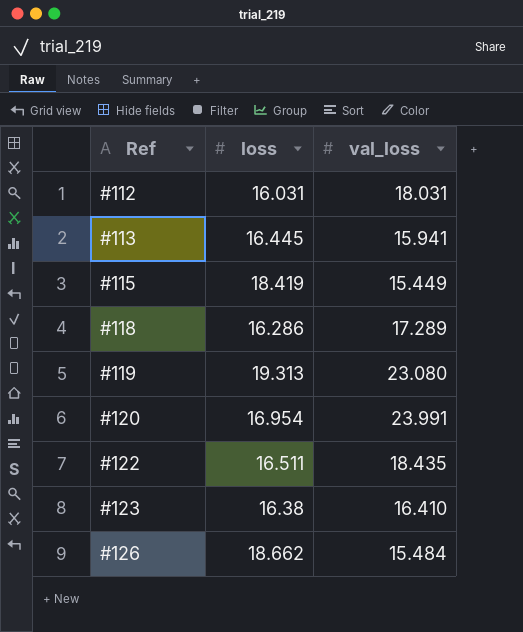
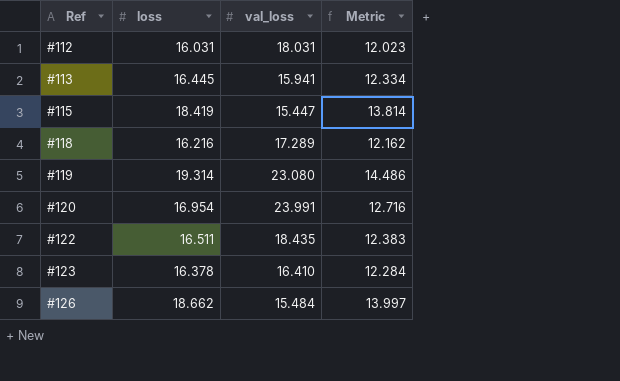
column Metric | formula: none -> [loss] * 0.75
#115 | val_loss: 15.449 -> 15.447
#118 | loss: 16.286 -> 16.216
#119 | loss: 19.313 -> 19.314
#123 | loss: 16.38 -> 16.378

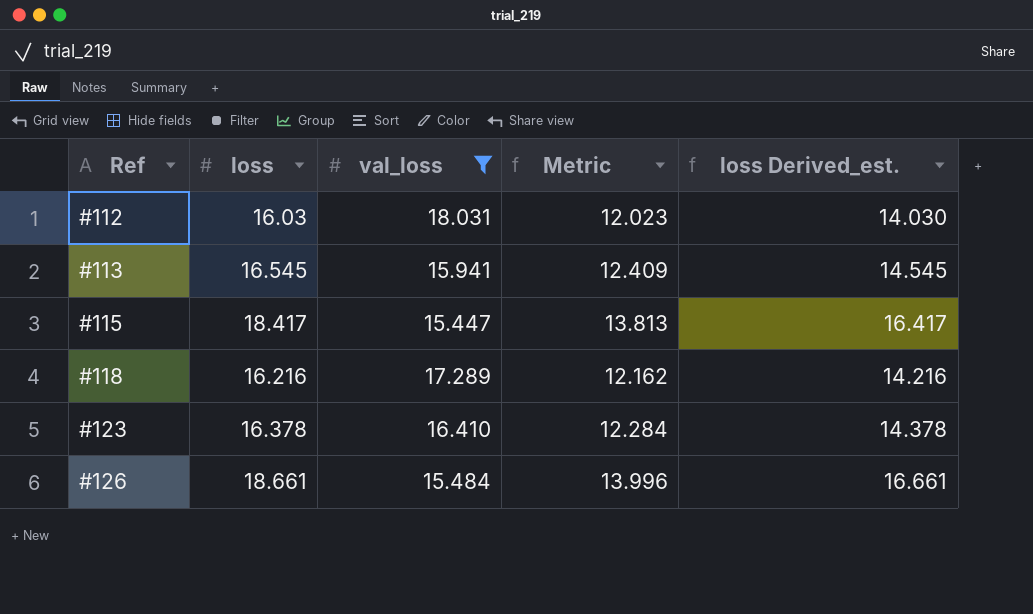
filter: none -> val_loss <= 18.031
column loss Derived_est. | formula: none -> [loss] - 2
#112 | loss: 16.031 -> 16.03
#113 | loss: 16.445 -> 16.545
#113 | Metric: 12.334 -> 12.409
#115 | loss: 18.419 -> 18.417
#115 | Metric: 13.814 -> 13.813
#126 | loss: 18.662 -> 18.661
#126 | Metric: 13.997 -> 13.996

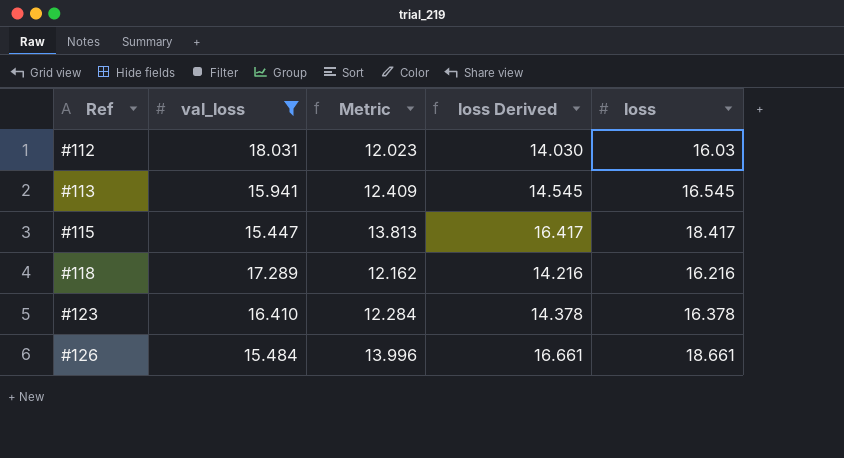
column name: loss Derived_est. -> loss Derived
column loss | position: 2 -> 5

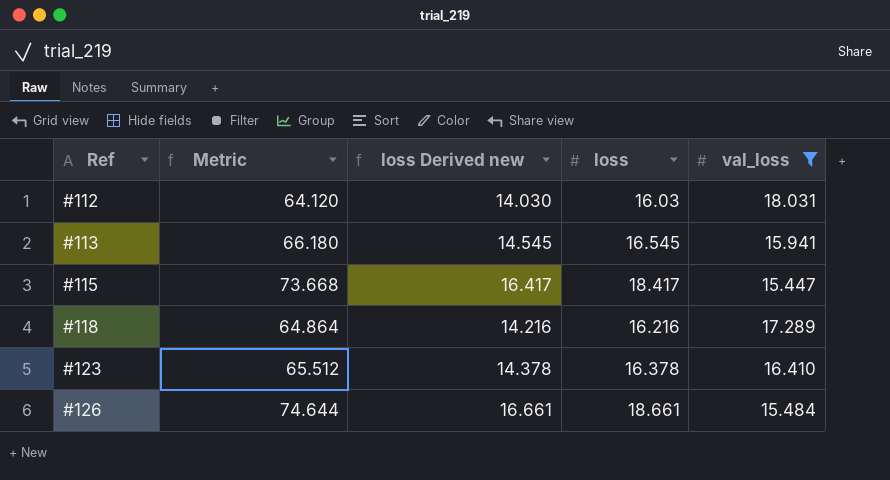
column Metric | formula: [loss] * 0.75 -> [loss] * 4
column name: loss Derived -> loss Derived new
column val_loss | position: 2 -> 5

